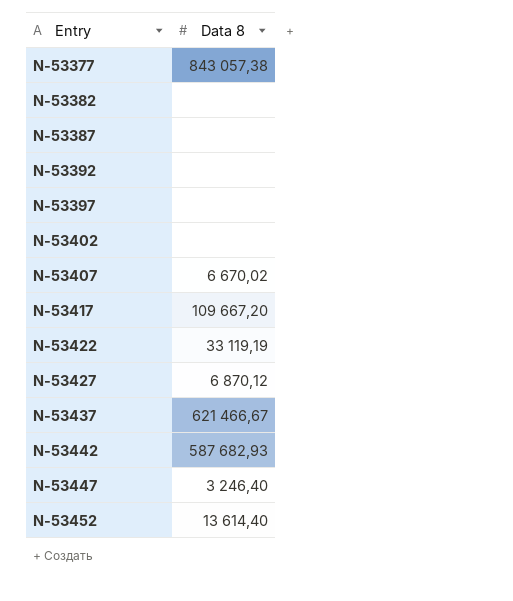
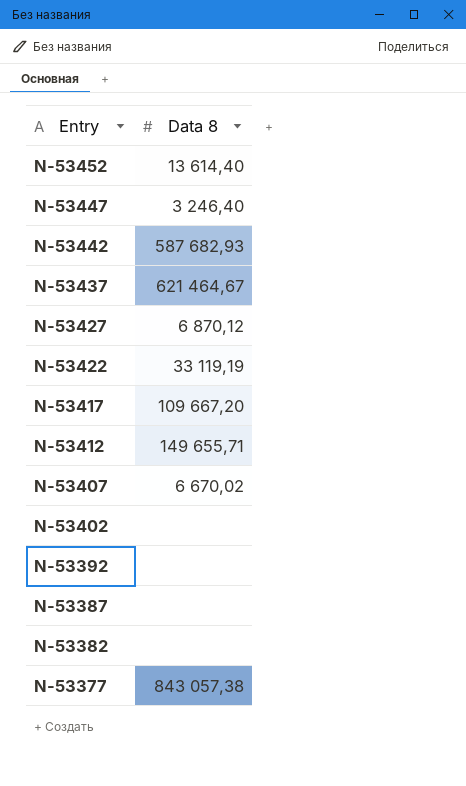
row order: Entry ascending -> Entry descending
row N-53397: none -> none
N-53437 | Data 8: 621 466,67 -> 621 464,67
row N-53412: none -> 149 655,71

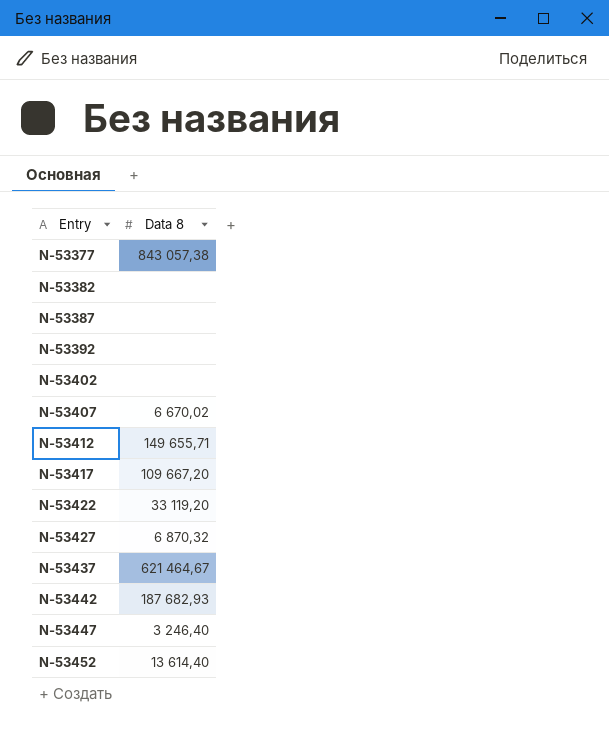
row order: Entry descending -> Entry ascending
N-53422 | Data 8: 33 119,19 -> 33 119,20
N-53427 | Data 8: 6 870,12 -> 6 870,32
N-53442 | Data 8: 587 682,93 -> 187 682,93

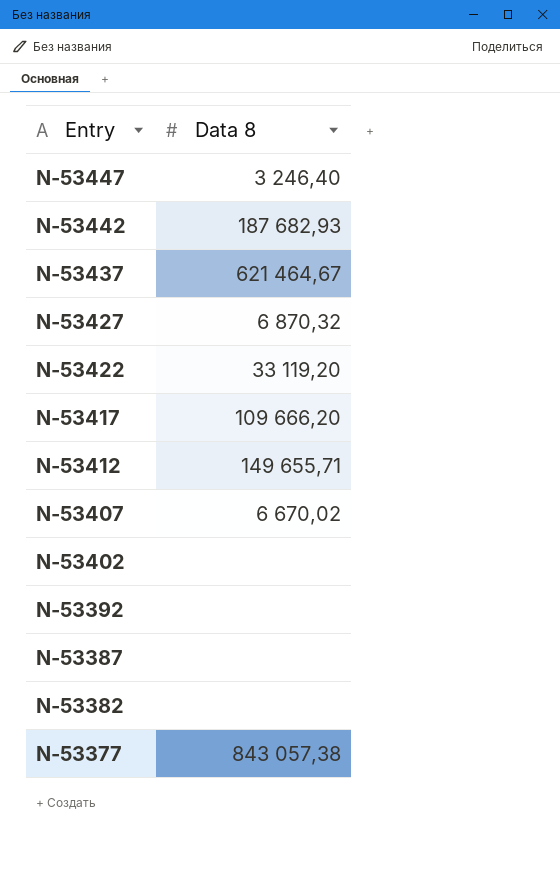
row order: Entry ascending -> Entry descending
row N-53452: 13 614,40 -> none
N-53417 | Data 8: 109 667,20 -> 109 666,20

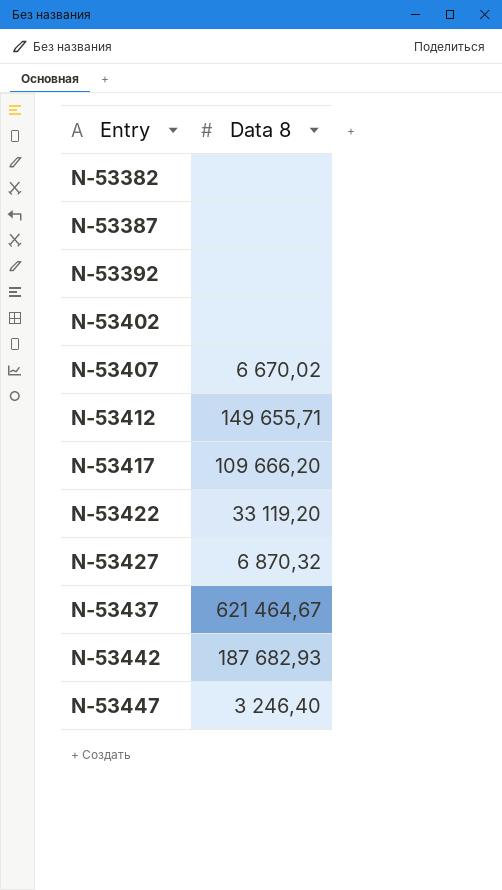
row order: Entry descending -> Entry ascending
row N-53377: 843 057,38 -> none

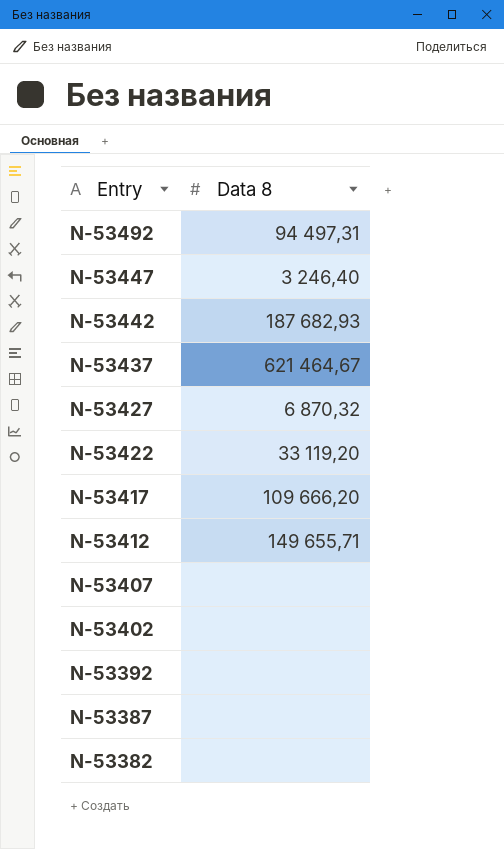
row order: Entry ascending -> Entry descending
row N-53492: none -> 94 497,31
N-53407 | Data 8: 6 670,02 -> none

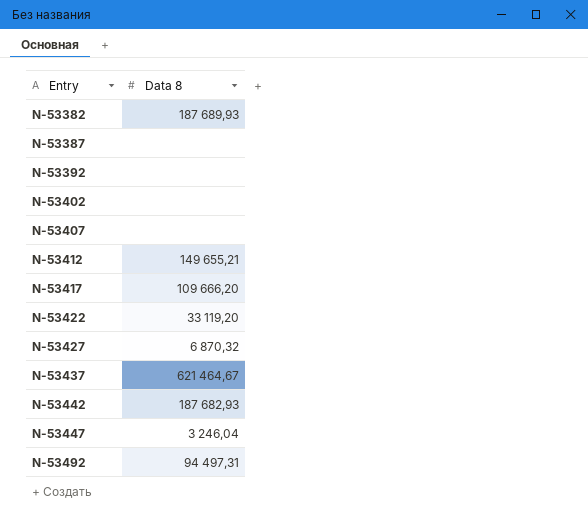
row order: Entry descending -> Entry ascending
N-53382 | Data 8: none -> 187 689,93
N-53412 | Data 8: 149 655,71 -> 149 655,21
N-53447 | Data 8: 3 246,40 -> 3 246,04

